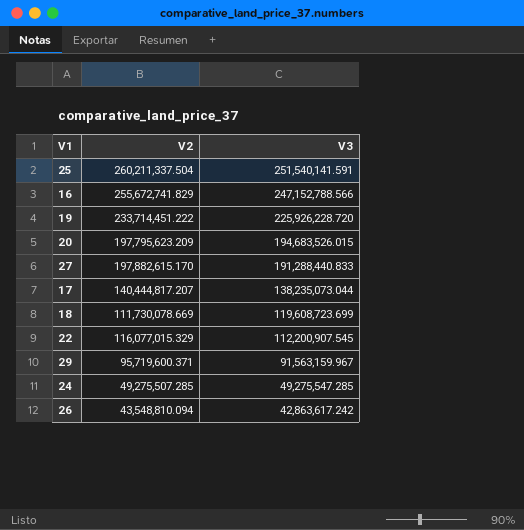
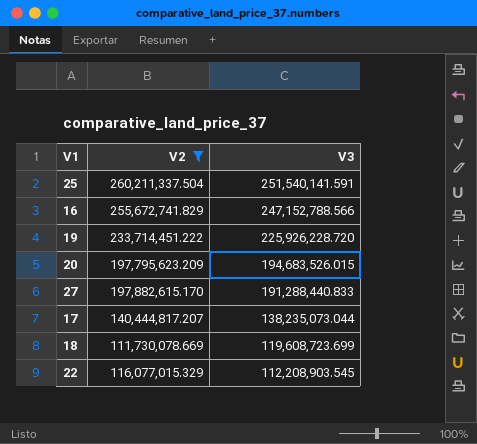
filter: none -> V2 >= 111,730,078.669
22 | V3: 112,200,907.545 -> 112,208,903.545

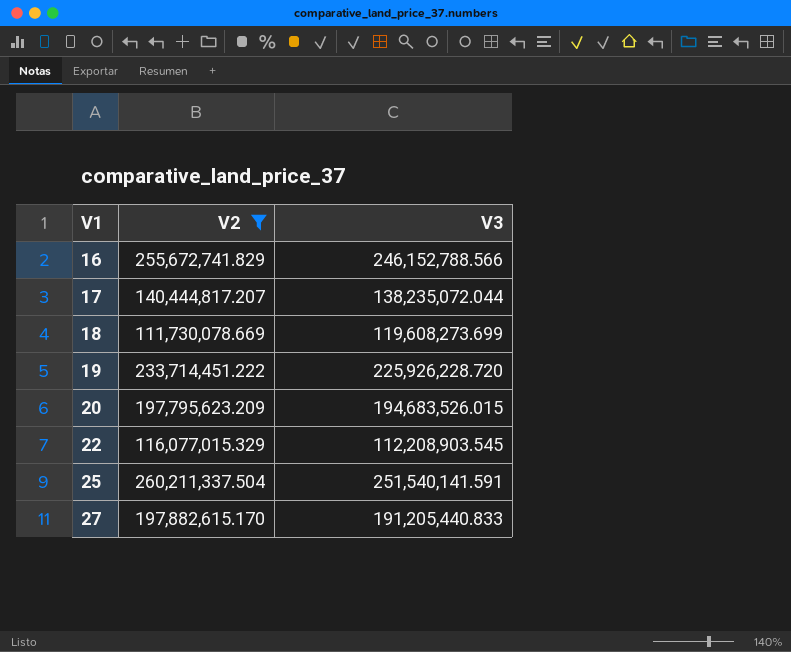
row order: V3 descending -> V1 ascending
16 | V3: 247,152,788.566 -> 246,152,788.566
17 | V3: 138,235,073.044 -> 138,235,072.044
18 | V3: 119,608,723.699 -> 119,608,273.699
27 | V3: 191,288,440.833 -> 191,205,440.833

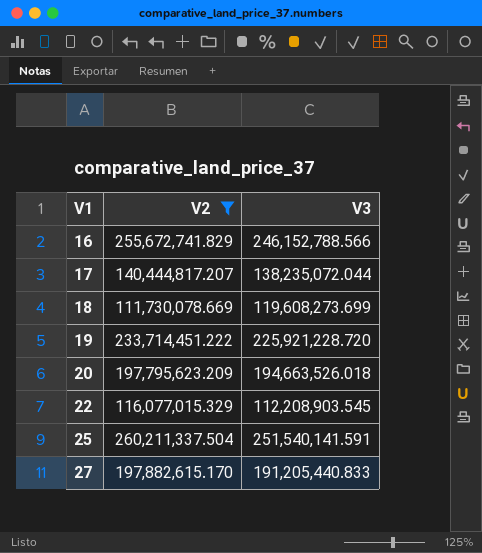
19 | V3: 225,926,228.720 -> 225,921,228.720
20 | V3: 194,683,526.015 -> 194,663,526.018

